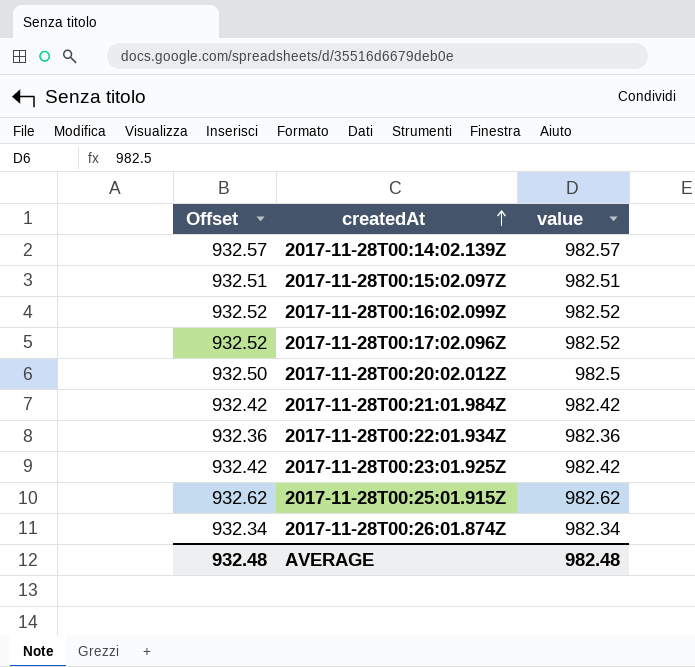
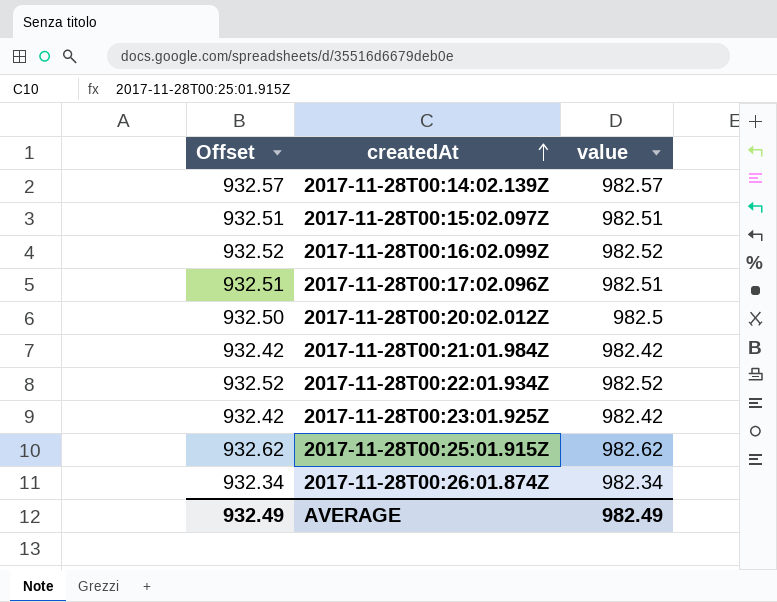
2017-11-28T00:17:02.096Z | Offset: 932.52 -> 932.51
2017-11-28T00:17:02.096Z | value: 982.52 -> 982.51
2017-11-28T00:22:01.934Z | Offset: 932.36 -> 932.52
2017-11-28T00:22:01.934Z | value: 982.36 -> 982.52
AVERAGE | Offset: 932.48 -> 932.49
AVERAGE | value: 982.48 -> 982.49

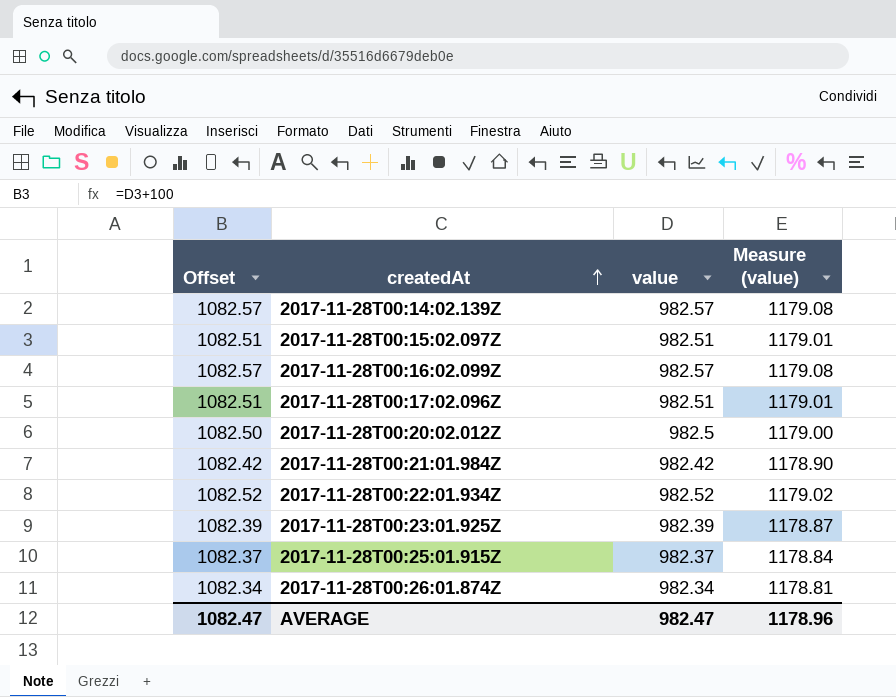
column Offset | formula: [value] - 50 -> [value] + 100
column Measure (value) | formula: none -> [value] * 1.2
2017-11-28T00:16:02.099Z | value: 982.52 -> 982.57
2017-11-28T00:23:01.925Z | value: 982.42 -> 982.39
2017-11-28T00:25:01.915Z | value: 982.62 -> 982.37
AVERAGE | Offset: 932.49 -> 1082.47
AVERAGE | value: 982.49 -> 982.47

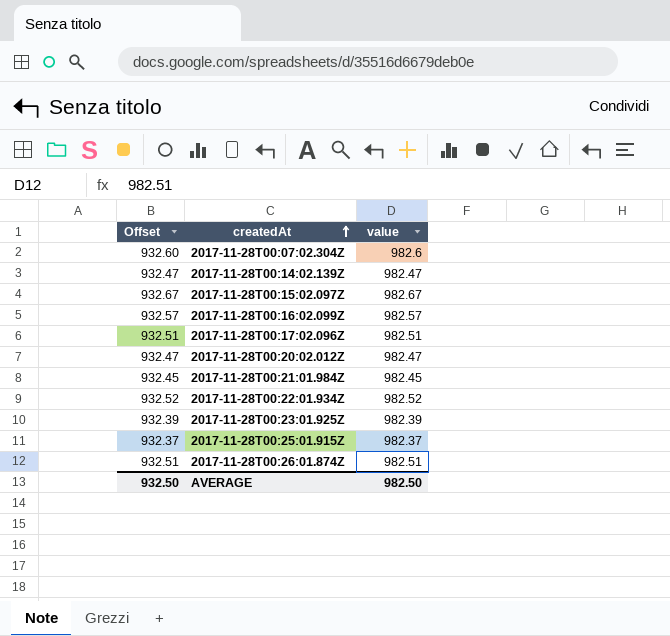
column Measure (value) | formula: [value] * 1.2 -> none
column Offset | formula: [value] + 100 -> [value] - 50
row 2017-11-28T00:07:02.304Z: none -> 932.60 | 982.6
2017-11-28T00:14:02.139Z | value: 982.57 -> 982.47
2017-11-28T00:15:02.097Z | value: 982.51 -> 982.67
2017-11-28T00:20:02.012Z | value: 982.5 -> 982.47
2017-11-28T00:21:01.984Z | value: 982.42 -> 982.45
2017-11-28T00:26:01.874Z | value: 982.34 -> 982.51
AVERAGE | Offset: 1082.47 -> 932.50
AVERAGE | value: 982.47 -> 982.50

